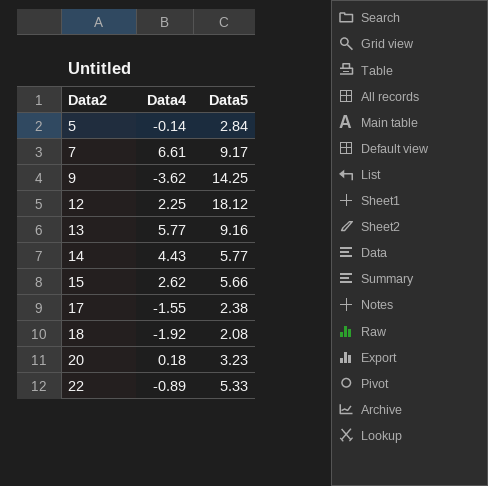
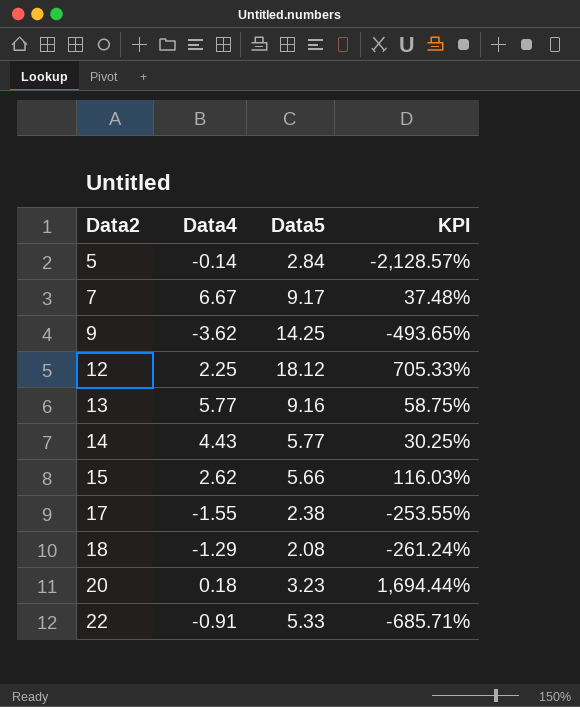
column KPI | formula: none -> ([Data5] - [Data4]) / [Data4]
7 | Data4: 6.61 -> 6.67
18 | Data4: -1.92 -> -1.29
22 | Data4: -0.89 -> -0.91

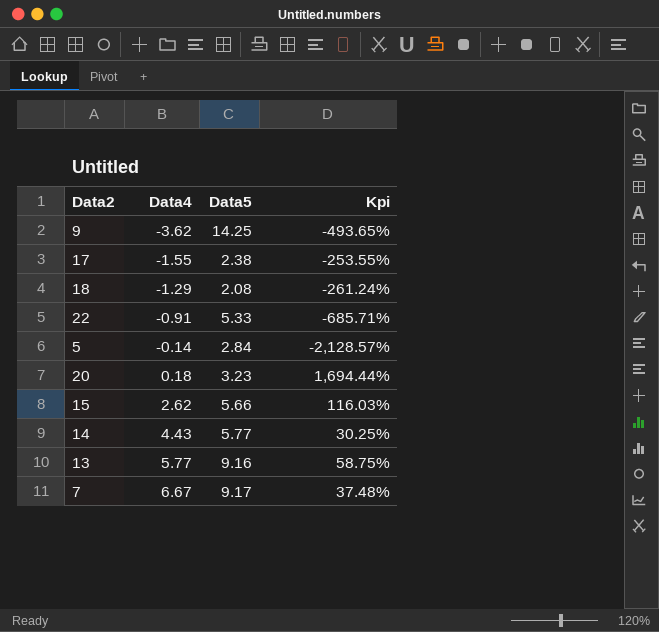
row order: Data2 ascending -> Data4 ascending
column name: KPI -> Kpi
row 12: 2.25 | 18.12 | 705.33% -> none

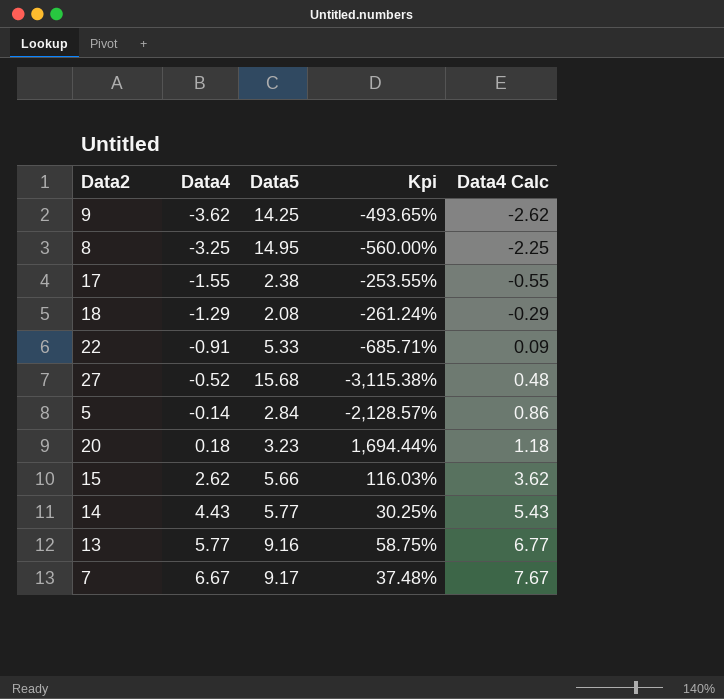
column Data4 Calc | formula: none -> [Data4] + 1
row 8: none -> -3.25 | 14.95 | -560.00% | -2.25
row 27: none -> -0.52 | 15.68 | -3,115.38% | 0.48

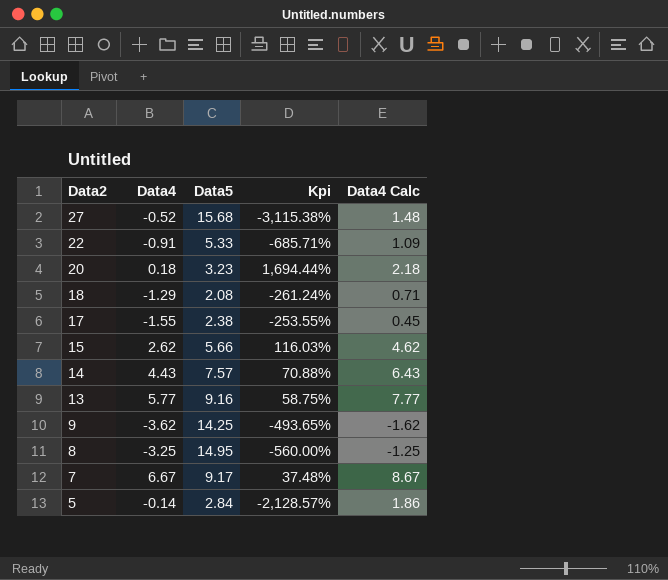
row order: Data4 ascending -> Data2 descending
column Data4 Calc | formula: [Data4] + 1 -> [Data4] + 2
14 | Data5: 5.77 -> 7.57
14 | Kpi: 30.25% -> 70.88%

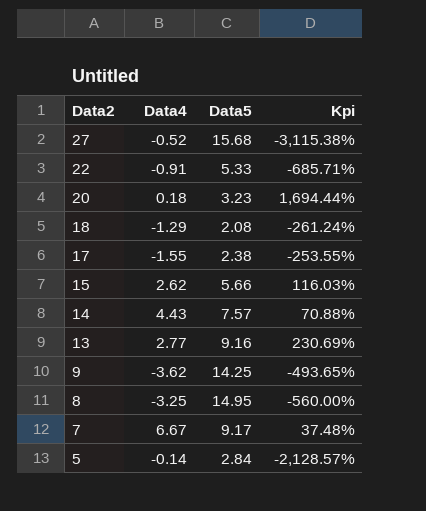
column Data4 Calc | formula: [Data4] + 2 -> none
13 | Data4: 5.77 -> 2.77
13 | Kpi: 58.75% -> 230.69%

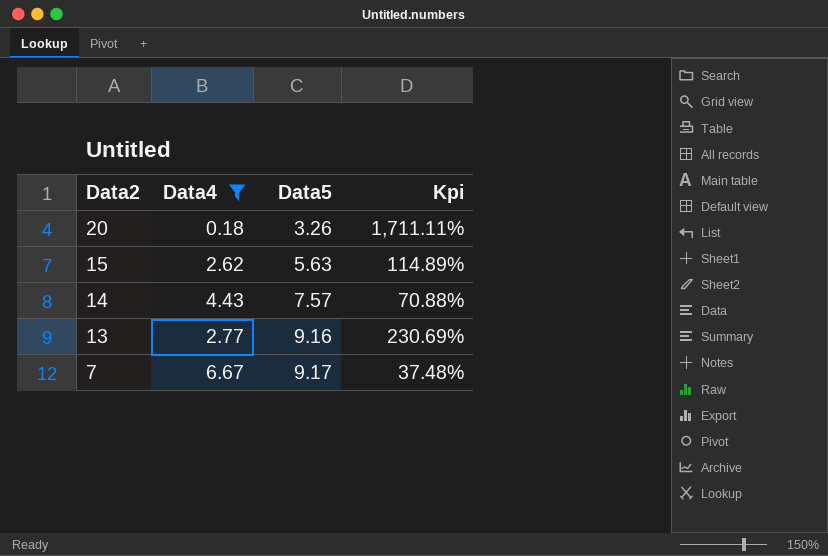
filter: none -> Data4 >= 0.18
20 | Data5: 3.23 -> 3.26
20 | Kpi: 1,694.44% -> 1,711.11%
15 | Data5: 5.66 -> 5.63
15 | Kpi: 116.03% -> 114.89%

